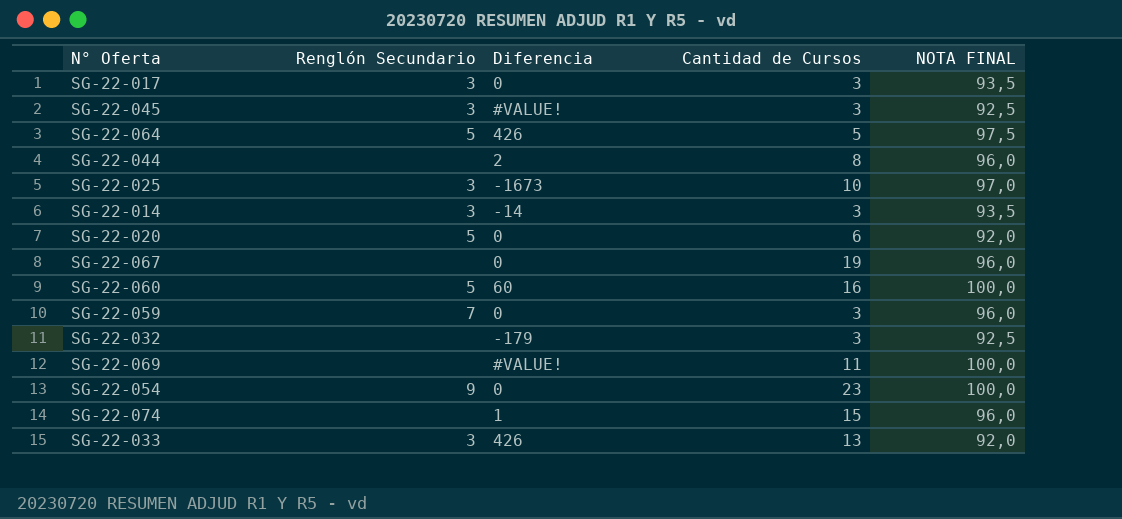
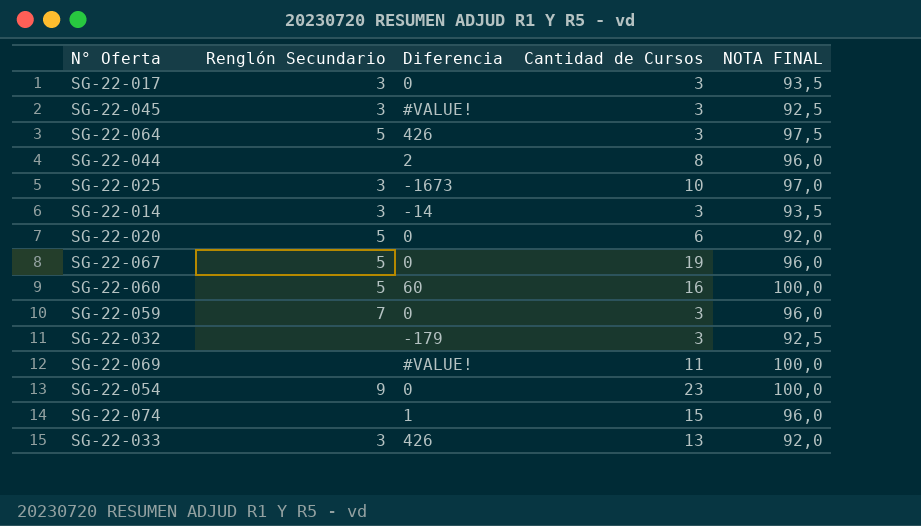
SG-22-064 | Cantidad de Cursos: 5 -> 3
SG-22-067 | Renglón Secundario: none -> 5

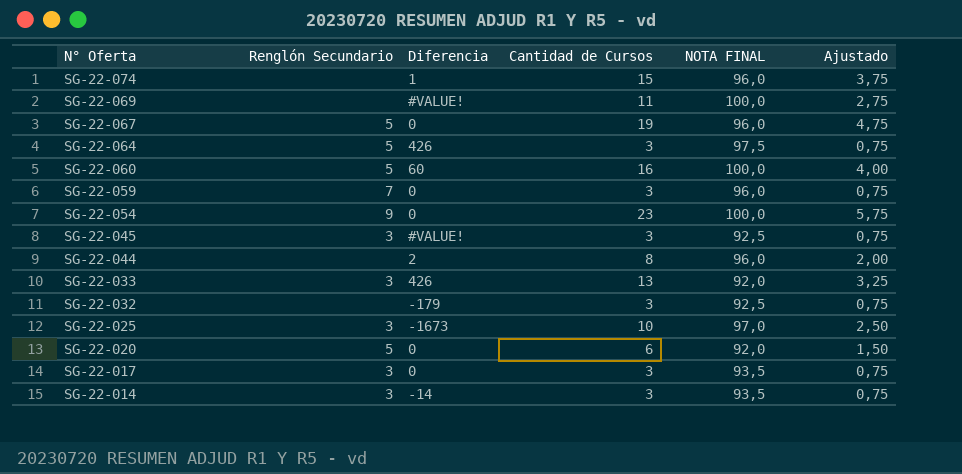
row order: none -> N° Oferta descending
column Ajustado | formula: none -> [Cantidad de Cursos] * 0,25

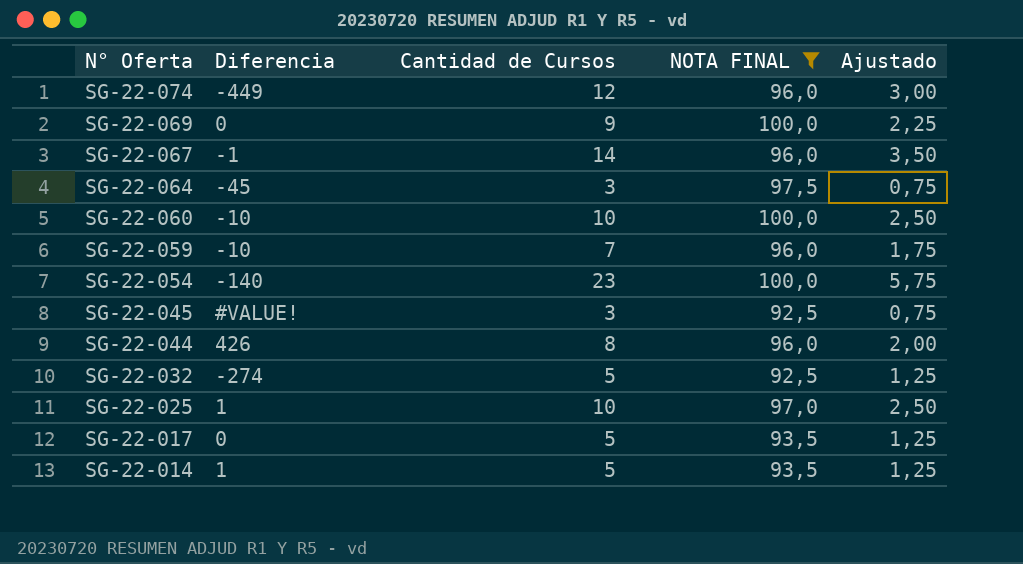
filter: none -> NOTA FINAL != 92,0
column Renglón Secundario | position: 2 -> none
SG-22-074 | Diferencia: 1 -> -449
SG-22-074 | Cantidad de Cursos: 15 -> 12
SG-22-074 | Ajustado: 3,75 -> 3,00
SG-22-069 | Diferencia: #VALUE! -> 0
SG-22-069 | Cantidad de Cursos: 11 -> 9
SG-22-069 | Ajustado: 2,75 -> 2,25
SG-22-067 | Diferencia: 0 -> -1
SG-22-067 | Cantidad de Cursos: 19 -> 14
SG-22-067 | Ajustado: 4,75 -> 3,50
SG-22-064 | Diferencia: 426 -> -45
SG-22-060 | Diferencia: 60 -> -10
SG-22-060 | Cantidad de Cursos: 16 -> 10
SG-22-060 | Ajustado: 4,00 -> 2,50
SG-22-059 | Diferencia: 0 -> -10
SG-22-059 | Cantidad de Cursos: 3 -> 7
SG-22-059 | Ajustado: 0,75 -> 1,75
SG-22-054 | Diferencia: 0 -> -140
SG-22-044 | Diferencia: 2 -> 426
SG-22-032 | Diferencia: -179 -> -274
SG-22-032 | Cantidad de Cursos: 3 -> 5
SG-22-032 | Ajustado: 0,75 -> 1,25
SG-22-025 | Diferencia: -1673 -> 1
SG-22-017 | Cantidad de Cursos: 3 -> 5
SG-22-017 | Ajustado: 0,75 -> 1,25
SG-22-014 | Diferencia: -14 -> 1
SG-22-014 | Cantidad de Cursos: 3 -> 5
SG-22-014 | Ajustado: 0,75 -> 1,25

